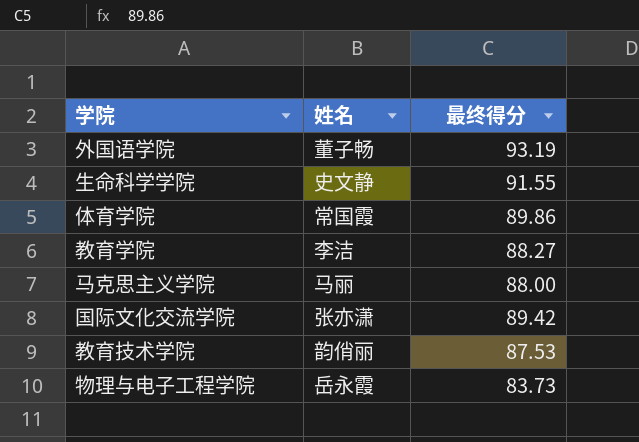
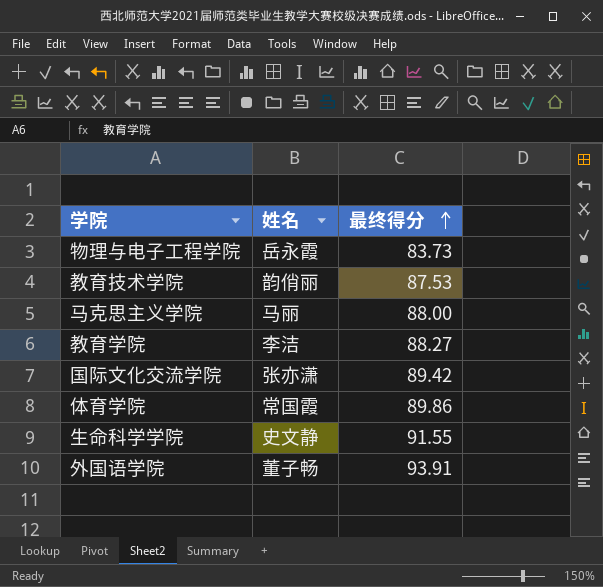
row order: none -> 最终得分 ascending
外国语学院 | 最终得分: 93.19 -> 93.91

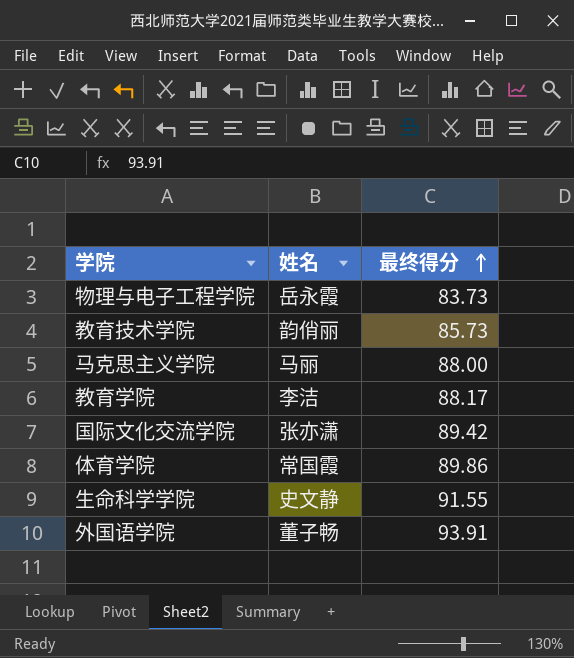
教育技术学院 | 最终得分: 87.53 -> 85.73
教育学院 | 最终得分: 88.27 -> 88.17

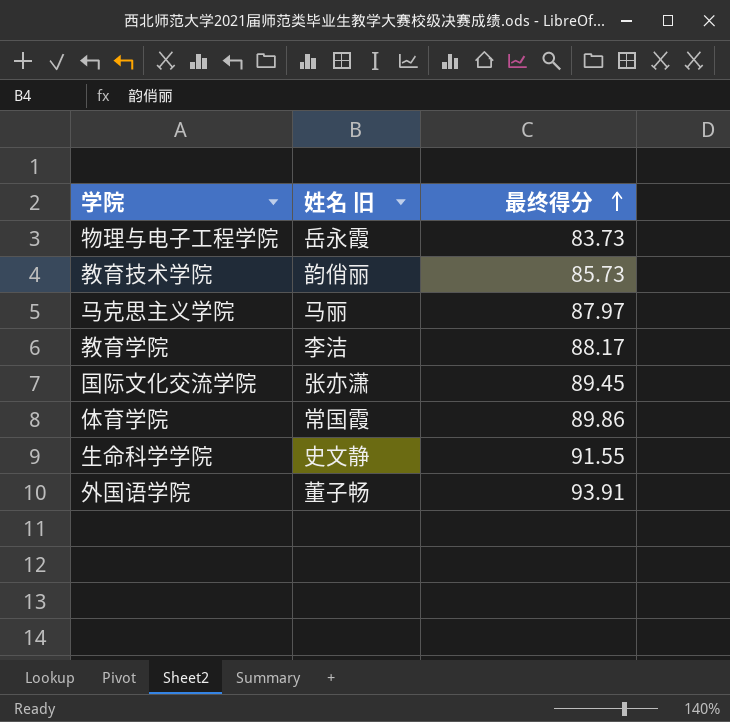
column name: 姓名 -> 姓名 旧
马克思主义学院 | 最终得分: 88.00 -> 87.97
国际文化交流学院 | 最终得分: 89.42 -> 89.45

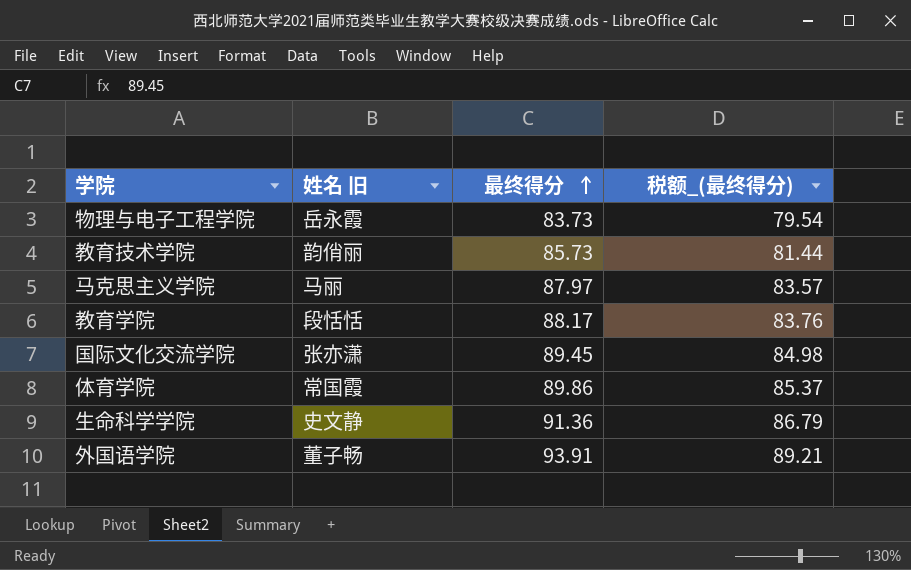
column 税额_(最终得分) | formula: none -> [最终得分] * 0.95
教育学院 | 姓名 旧: 李洁 -> 段恬恬
生命科学学院 | 最终得分: 91.55 -> 91.36

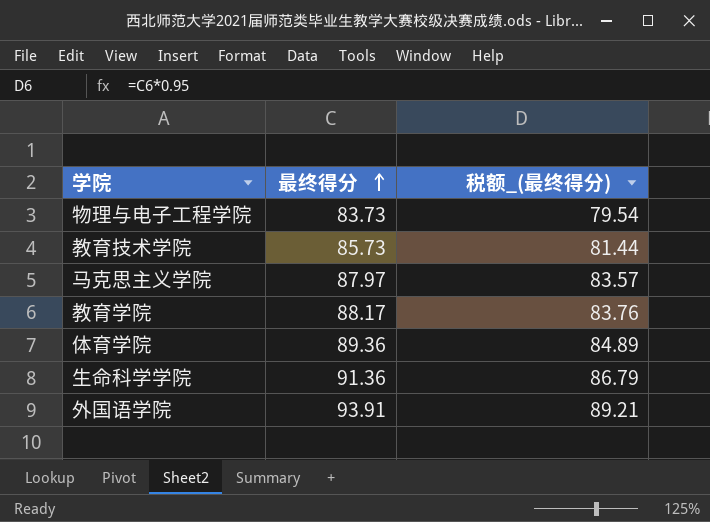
column 姓名 旧 | position: 2 -> none
row 国际文化交流学院: 张亦潇 | 89.45 | 84.98 -> none
体育学院 | 最终得分: 89.86 -> 89.36
体育学院 | 税额_(最终得分): 85.37 -> 84.89

